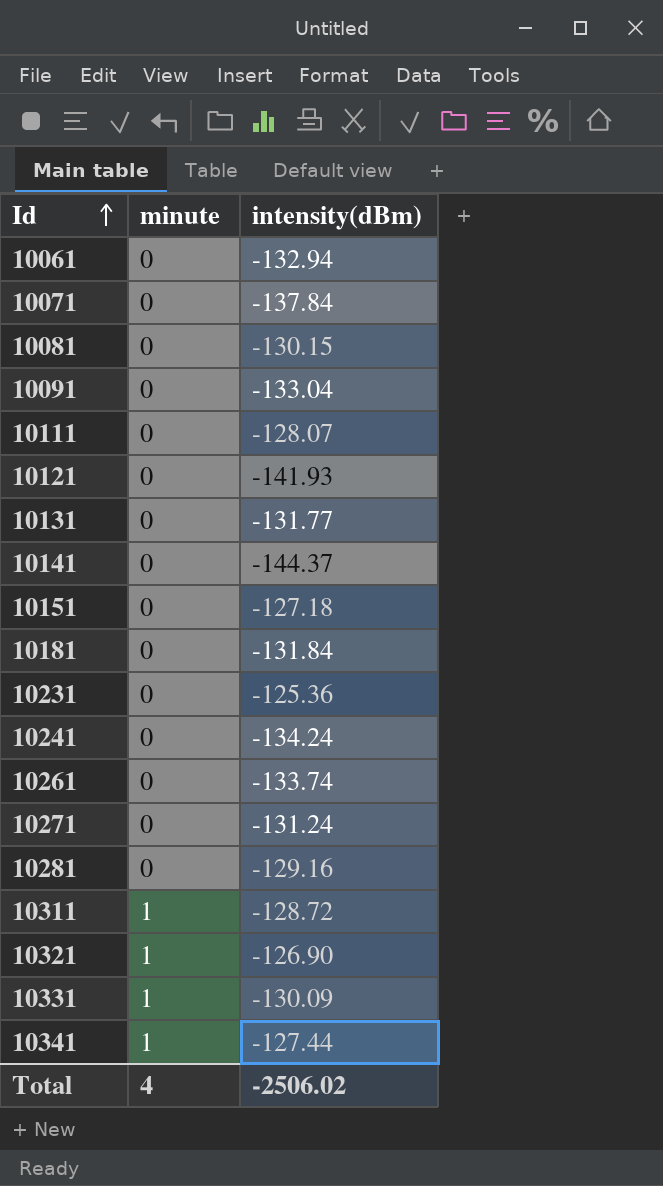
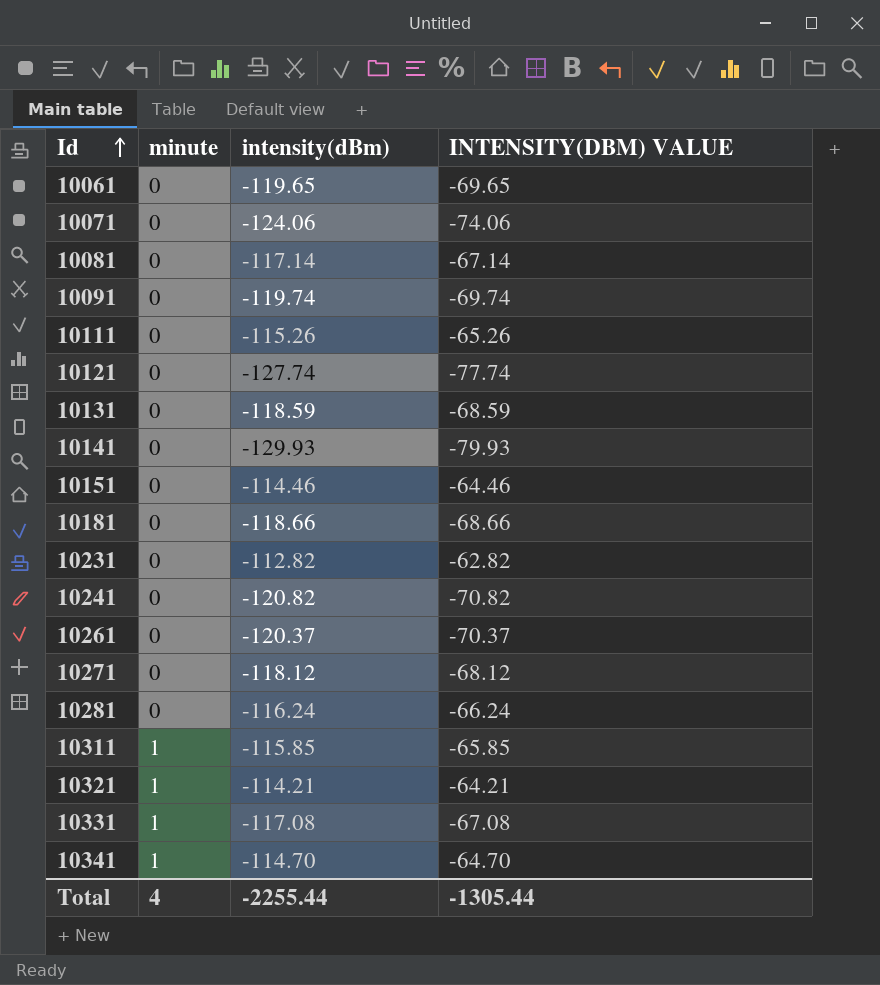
column INTENSITY(DBM) VALUE | formula: none -> [intensity(dBm)] + 50
10061 | intensity(dBm): -132.94 -> -119.65
10071 | intensity(dBm): -137.84 -> -124.06
10081 | intensity(dBm): -130.15 -> -117.14
10091 | intensity(dBm): -133.04 -> -119.74
10111 | intensity(dBm): -128.07 -> -115.26
10121 | intensity(dBm): -141.93 -> -127.74
10131 | intensity(dBm): -131.77 -> -118.59
10141 | intensity(dBm): -144.37 -> -129.93
10151 | intensity(dBm): -127.18 -> -114.46
10181 | intensity(dBm): -131.84 -> -118.66
10231 | intensity(dBm): -125.36 -> -112.82
10241 | intensity(dBm): -134.24 -> -120.82
10261 | intensity(dBm): -133.74 -> -120.37
10271 | intensity(dBm): -131.24 -> -118.12
10281 | intensity(dBm): -129.16 -> -116.24
10311 | intensity(dBm): -128.72 -> -115.85
10321 | intensity(dBm): -126.90 -> -114.21
10331 | intensity(dBm): -130.09 -> -117.08
10341 | intensity(dBm): -127.44 -> -114.70
Total | intensity(dBm): -2506.02 -> -2255.44

